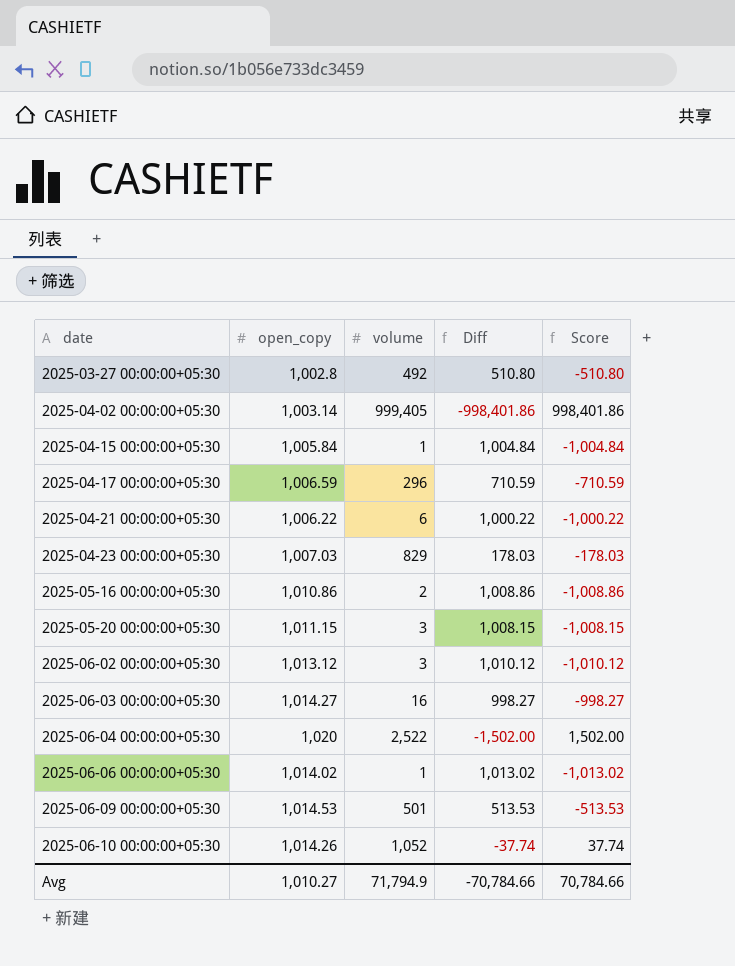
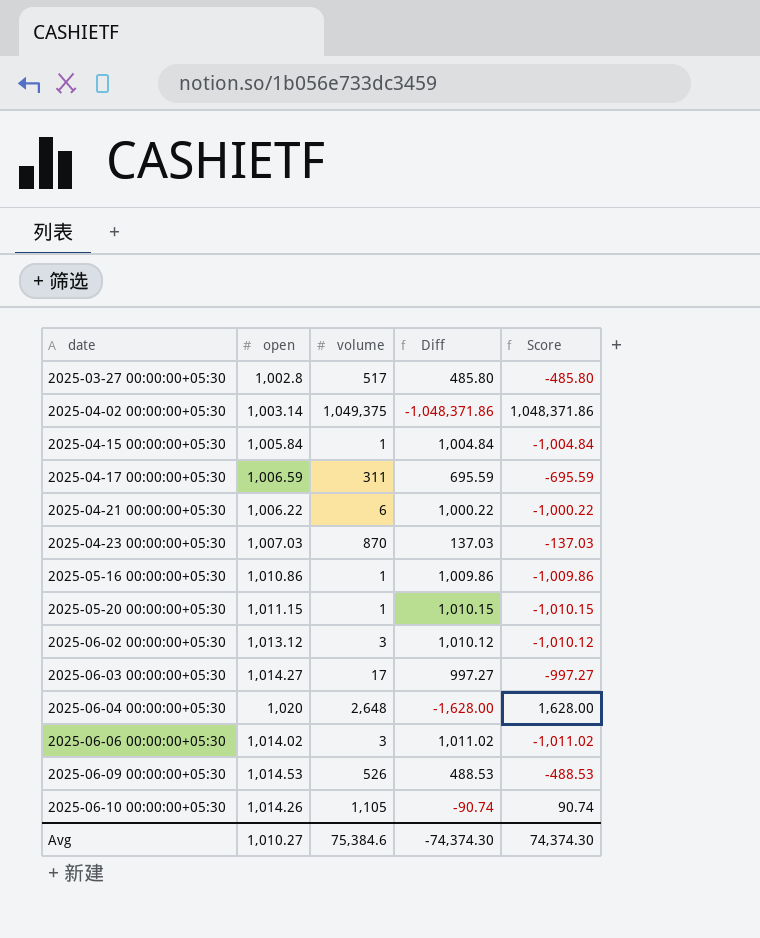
column name: open_copy -> open
2025-03-27 00:00:00+05:30 | volume: 492 -> 517
2025-03-27 00:00:00+05:30 | Diff: 510.80 -> 485.80
2025-03-27 00:00:00+05:30 | Score: -510.80 -> -485.80
2025-04-02 00:00:00+05:30 | volume: 999,405 -> 1,049,375
2025-04-02 00:00:00+05:30 | Diff: -998,401.86 -> -1,048,371.86
2025-04-02 00:00:00+05:30 | Score: 998,401.86 -> 1,048,371.86
2025-04-17 00:00:00+05:30 | volume: 296 -> 311
2025-04-17 00:00:00+05:30 | Diff: 710.59 -> 695.59
2025-04-17 00:00:00+05:30 | Score: -710.59 -> -695.59
2025-04-23 00:00:00+05:30 | volume: 829 -> 870
2025-04-23 00:00:00+05:30 | Diff: 178.03 -> 137.03
2025-04-23 00:00:00+05:30 | Score: -178.03 -> -137.03
2025-05-16 00:00:00+05:30 | volume: 2 -> 1
2025-05-16 00:00:00+05:30 | Diff: 1,008.86 -> 1,009.86
2025-05-16 00:00:00+05:30 | Score: -1,008.86 -> -1,009.86
2025-05-20 00:00:00+05:30 | volume: 3 -> 1
2025-05-20 00:00:00+05:30 | Diff: 1,008.15 -> 1,010.15
2025-05-20 00:00:00+05:30 | Score: -1,008.15 -> -1,010.15
2025-06-03 00:00:00+05:30 | volume: 16 -> 17
2025-06-03 00:00:00+05:30 | Diff: 998.27 -> 997.27
2025-06-03 00:00:00+05:30 | Score: -998.27 -> -997.27
2025-06-04 00:00:00+05:30 | volume: 2,522 -> 2,648
2025-06-04 00:00:00+05:30 | Diff: -1,502.00 -> -1,628.00
2025-06-04 00:00:00+05:30 | Score: 1,502.00 -> 1,628.00
2025-06-06 00:00:00+05:30 | volume: 1 -> 3
2025-06-06 00:00:00+05:30 | Diff: 1,013.02 -> 1,011.02
2025-06-06 00:00:00+05:30 | Score: -1,013.02 -> -1,011.02
2025-06-09 00:00:00+05:30 | volume: 501 -> 526
2025-06-09 00:00:00+05:30 | Diff: 513.53 -> 488.53
2025-06-09 00:00:00+05:30 | Score: -513.53 -> -488.53
2025-06-10 00:00:00+05:30 | volume: 1,052 -> 1,105
2025-06-10 00:00:00+05:30 | Diff: -37.74 -> -90.74
2025-06-10 00:00:00+05:30 | Score: 37.74 -> 90.74
Avg | volume: 71,794.9 -> 75,384.6
Avg | Diff: -70,784.66 -> -74,374.30
Avg | Score: 70,784.66 -> 74,374.30

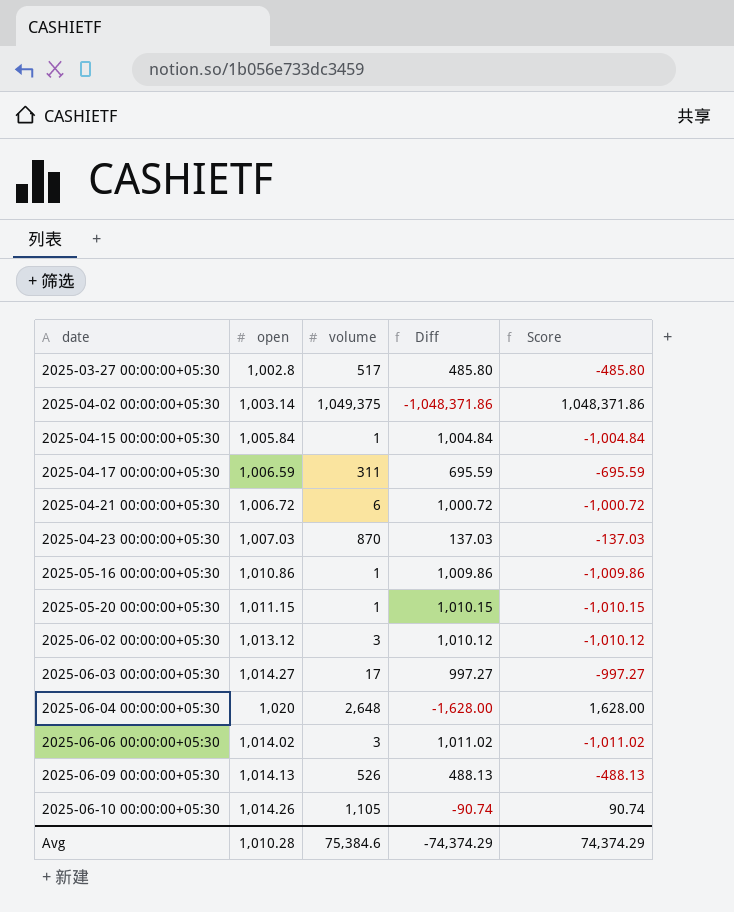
2025-04-21 00:00:00+05:30 | open: 1,006.22 -> 1,006.72
2025-04-21 00:00:00+05:30 | Diff: 1,000.22 -> 1,000.72
2025-04-21 00:00:00+05:30 | Score: -1,000.22 -> -1,000.72
2025-06-09 00:00:00+05:30 | open: 1,014.53 -> 1,014.13
2025-06-09 00:00:00+05:30 | Diff: 488.53 -> 488.13
2025-06-09 00:00:00+05:30 | Score: -488.53 -> -488.13
Avg | open: 1,010.27 -> 1,010.28
Avg | Diff: -74,374.30 -> -74,374.29
Avg | Score: 74,374.30 -> 74,374.29

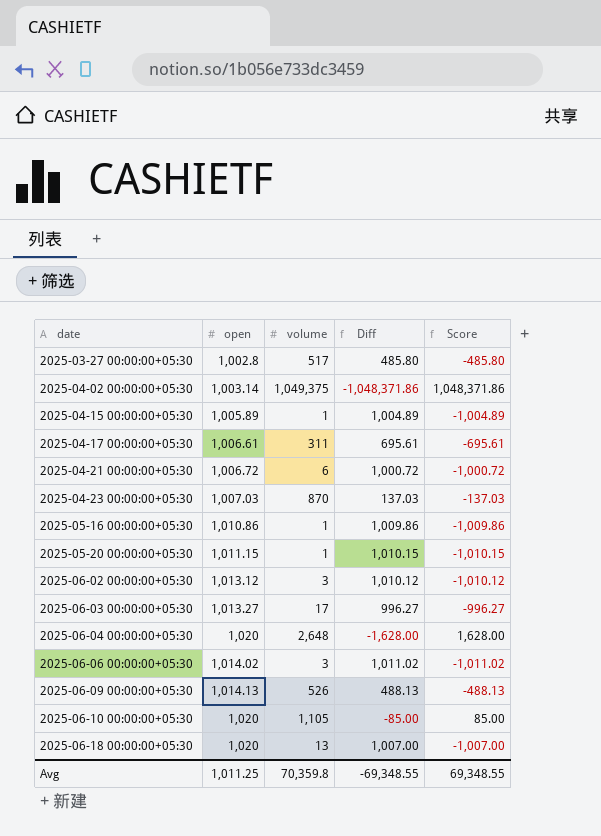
2025-04-15 00:00:00+05:30 | open: 1,005.84 -> 1,005.89
2025-04-15 00:00:00+05:30 | Diff: 1,004.84 -> 1,004.89
2025-04-15 00:00:00+05:30 | Score: -1,004.84 -> -1,004.89
2025-04-17 00:00:00+05:30 | open: 1,006.59 -> 1,006.61
2025-04-17 00:00:00+05:30 | Diff: 695.59 -> 695.61
2025-04-17 00:00:00+05:30 | Score: -695.59 -> -695.61
2025-06-03 00:00:00+05:30 | open: 1,014.27 -> 1,013.27
2025-06-03 00:00:00+05:30 | Diff: 997.27 -> 996.27
2025-06-03 00:00:00+05:30 | Score: -997.27 -> -996.27
2025-06-10 00:00:00+05:30 | open: 1,014.26 -> 1,020
2025-06-10 00:00:00+05:30 | Diff: -90.74 -> -85.00
2025-06-10 00:00:00+05:30 | Score: 90.74 -> 85.00
row 2025-06-18 00:00:00+05:30: none -> 1,020 | 13 | 1,007.00 | -1,007.00
Avg | open: 1,010.28 -> 1,011.25
Avg | volume: 75,384.6 -> 70,359.8
Avg | Diff: -74,374.29 -> -69,348.55
Avg | Score: 74,374.29 -> 69,348.55

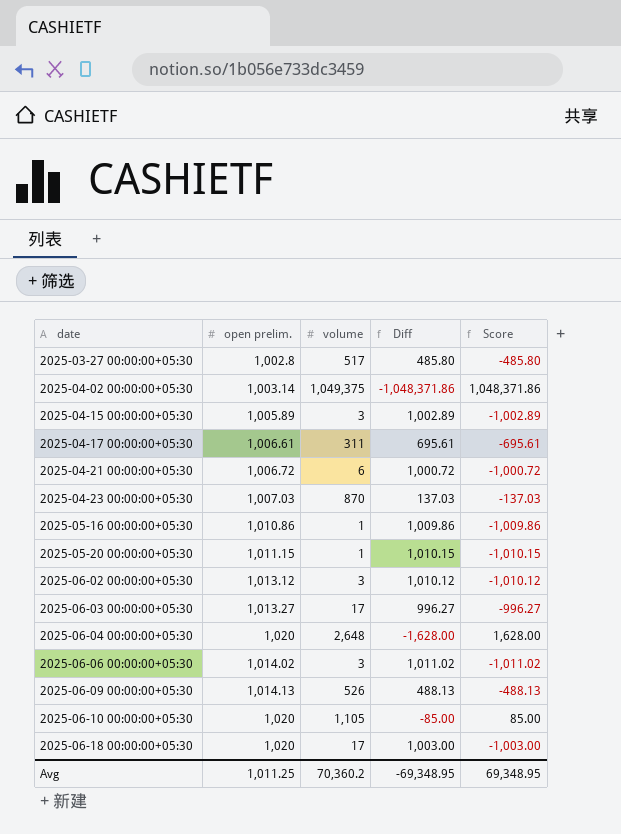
column name: open -> open prelim.
2025-04-15 00:00:00+05:30 | volume: 1 -> 3
2025-04-15 00:00:00+05:30 | Diff: 1,004.89 -> 1,002.89
2025-04-15 00:00:00+05:30 | Score: -1,004.89 -> -1,002.89
2025-06-18 00:00:00+05:30 | volume: 13 -> 17
2025-06-18 00:00:00+05:30 | Diff: 1,007.00 -> 1,003.00
2025-06-18 00:00:00+05:30 | Score: -1,007.00 -> -1,003.00
Avg | volume: 70,359.8 -> 70,360.2
Avg | Diff: -69,348.55 -> -69,348.95
Avg | Score: 69,348.55 -> 69,348.95

